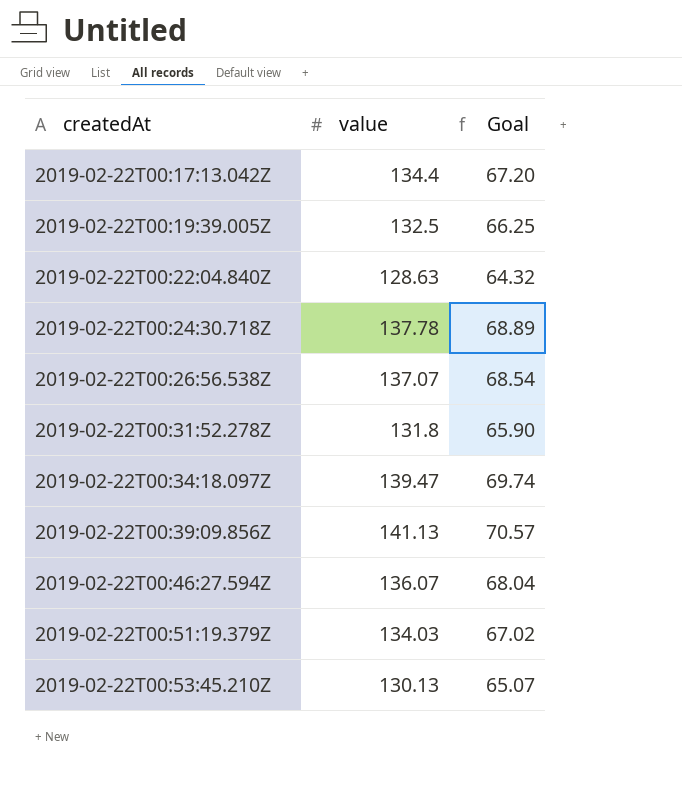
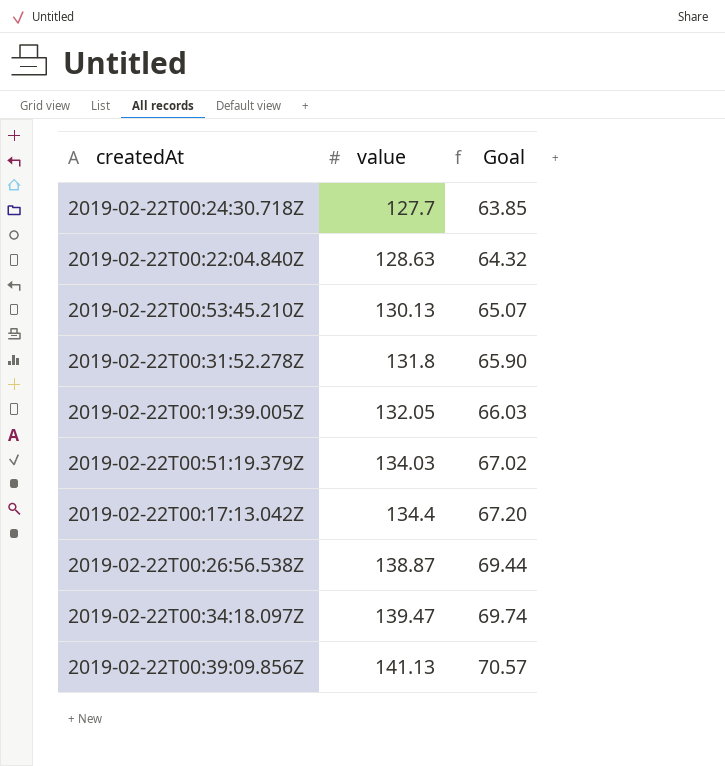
row order: createdAt ascending -> value ascending
row 2019-02-22T00:46:27.594Z: 136.07 | 68.04 -> none
2019-02-22T00:24:30.718Z | value: 137.78 -> 127.7
2019-02-22T00:24:30.718Z | Goal: 68.89 -> 63.85
2019-02-22T00:19:39.005Z | value: 132.5 -> 132.05
2019-02-22T00:19:39.005Z | Goal: 66.25 -> 66.03
2019-02-22T00:26:56.538Z | value: 137.07 -> 138.87
2019-02-22T00:26:56.538Z | Goal: 68.54 -> 69.44

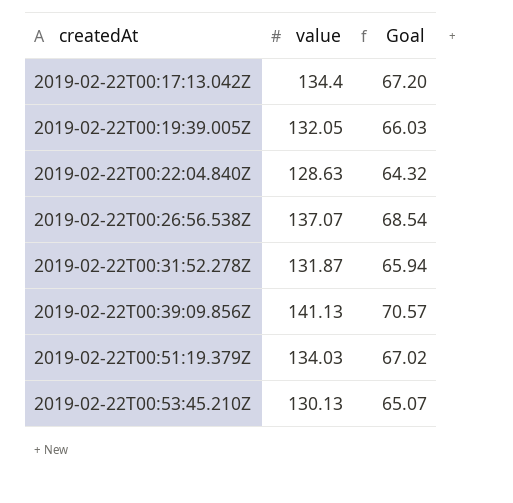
row order: value ascending -> createdAt ascending
row 2019-02-22T00:24:30.718Z: 127.7 | 63.85 -> none
row 2019-02-22T00:34:18.097Z: 139.47 | 69.74 -> none
2019-02-22T00:26:56.538Z | value: 138.87 -> 137.07
2019-02-22T00:26:56.538Z | Goal: 69.44 -> 68.54
2019-02-22T00:31:52.278Z | value: 131.8 -> 131.87
2019-02-22T00:31:52.278Z | Goal: 65.90 -> 65.94

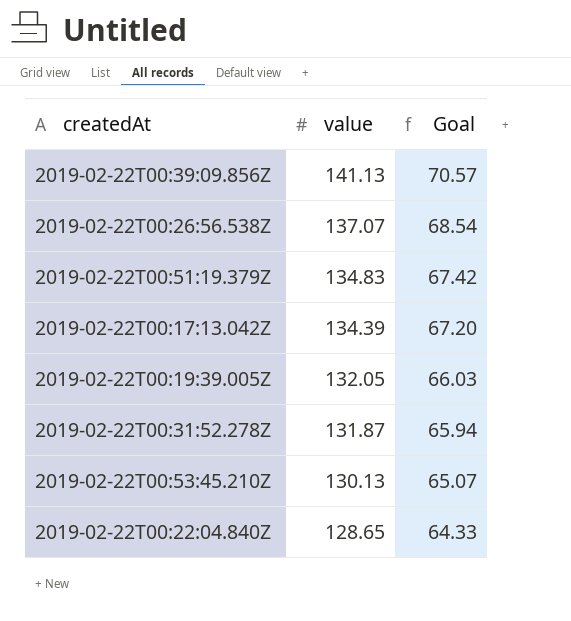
row order: createdAt ascending -> value descending
2019-02-22T00:51:19.379Z | value: 134.03 -> 134.83
2019-02-22T00:51:19.379Z | Goal: 67.02 -> 67.42
2019-02-22T00:17:13.042Z | value: 134.4 -> 134.39
2019-02-22T00:22:04.840Z | value: 128.63 -> 128.65
2019-02-22T00:22:04.840Z | Goal: 64.32 -> 64.33

